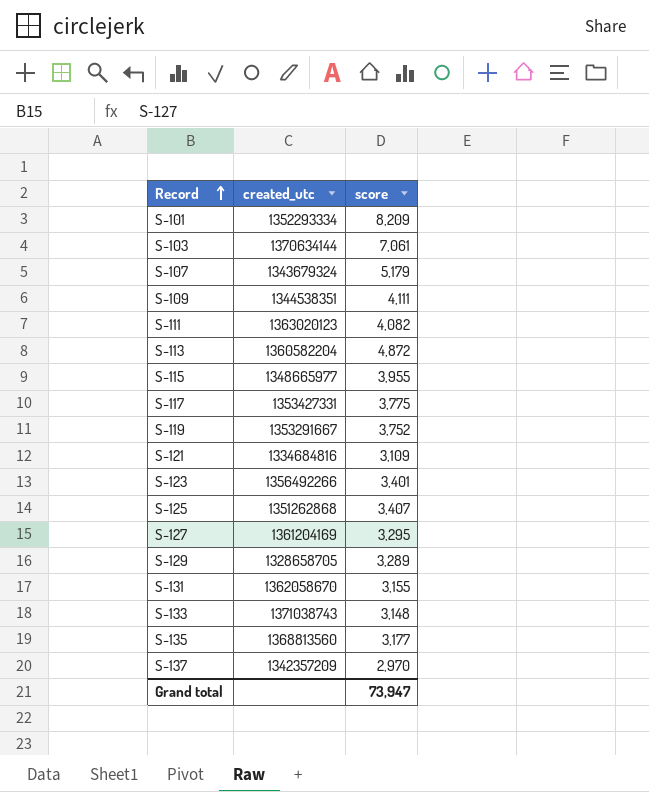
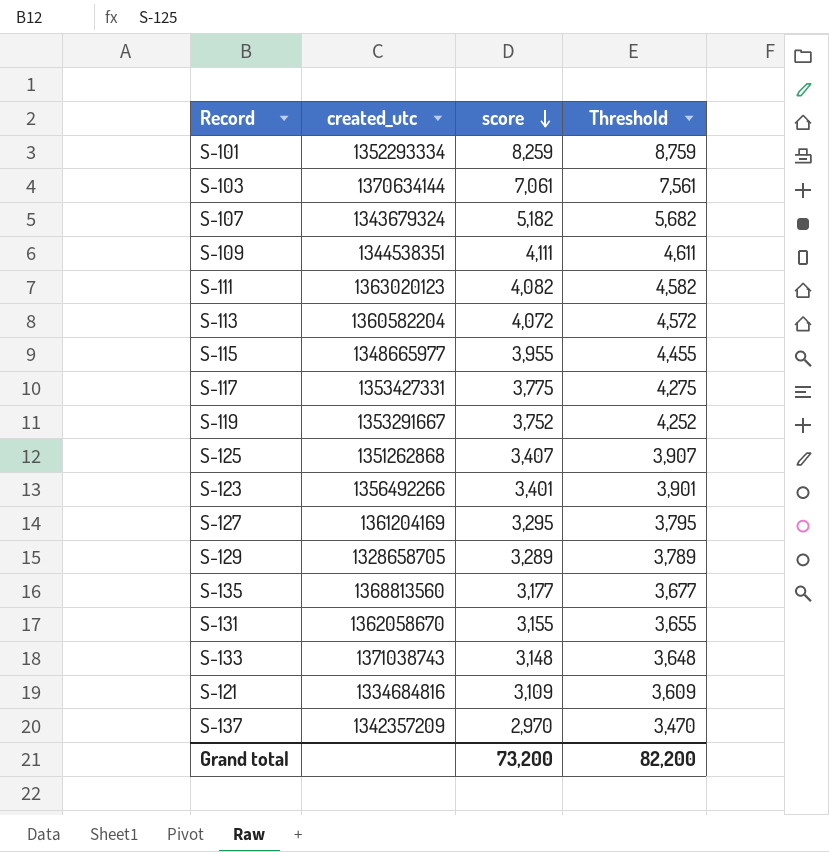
row order: Record ascending -> score descending
column Threshold | formula: none -> [score] + 500
S-101 | score: 8,209 -> 8,259
S-107 | score: 5,179 -> 5,182
S-113 | score: 4,872 -> 4,072
Grand total | score: 73,947 -> 73,200

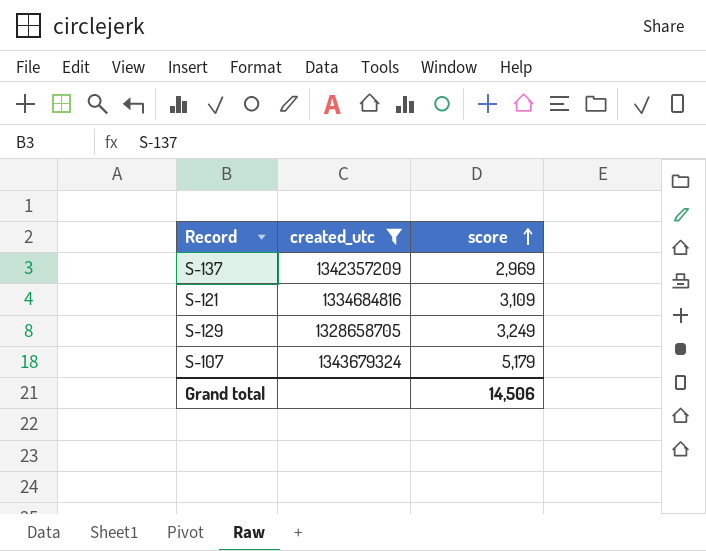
filter: none -> created_utc <= 1343679324
row order: score descending -> score ascending
column Threshold | formula: [score] + 500 -> none
S-137 | score: 2,970 -> 2,969
S-129 | score: 3,289 -> 3,249
S-107 | score: 5,182 -> 5,179
Grand total | score: 73,200 -> 14,506

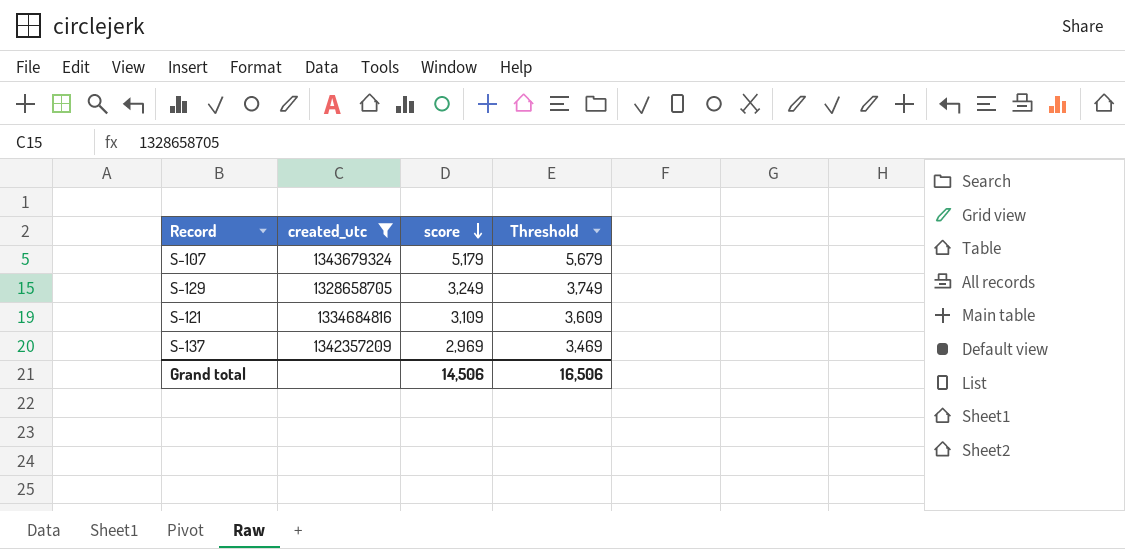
row order: score ascending -> score descending
column Threshold | formula: none -> [score] + 500

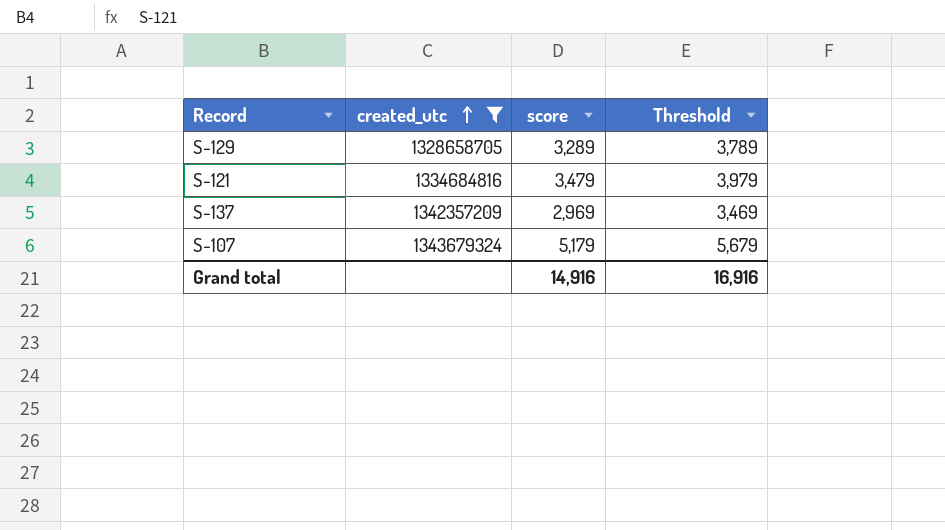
row order: score descending -> created_utc ascending
S-129 | score: 3,249 -> 3,289
S-129 | Threshold: 3,749 -> 3,789
S-121 | score: 3,109 -> 3,479
S-121 | Threshold: 3,609 -> 3,979
Grand total | score: 14,506 -> 14,916
Grand total | Threshold: 16,506 -> 16,916

